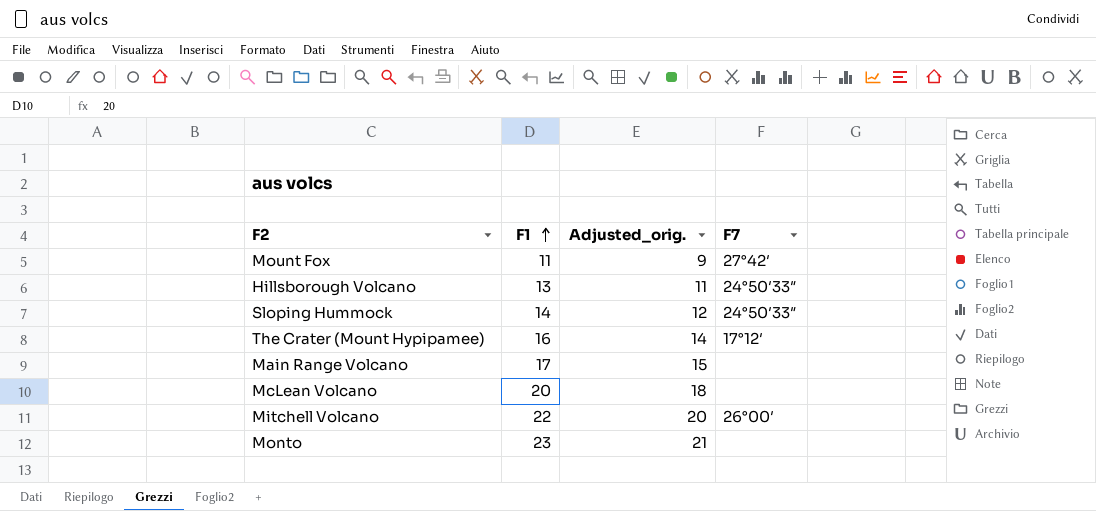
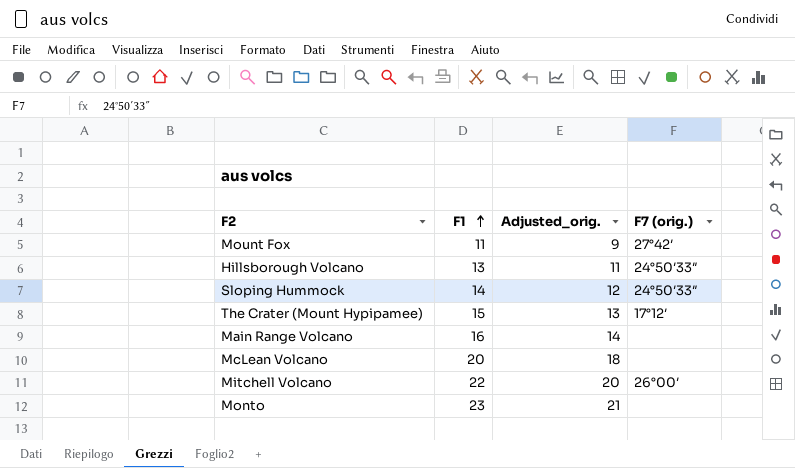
column name: F7 -> F7 (orig.)
The Crater (Mount Hypipamee) | F1: 16 -> 15
The Crater (Mount Hypipamee) | Adjusted_orig.: 14 -> 13
Main Range Volcano | F1: 17 -> 16
Main Range Volcano | Adjusted_orig.: 15 -> 14

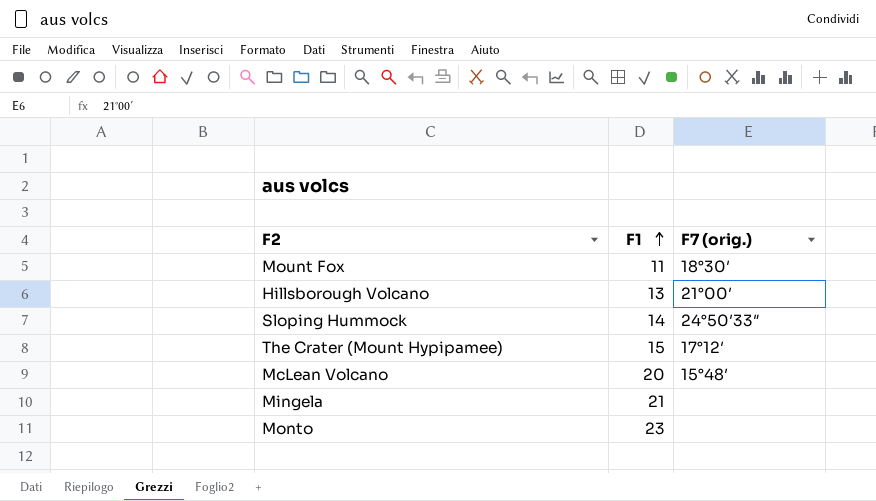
column Adjusted_orig. | formula: [F1] - 2 -> none
row Main Range Volcano: 16 | 14 | none -> none
row Mitchell Volcano: 22 | 20 | 26°00′ -> none
Mount Fox | F7 (orig.): 27°42′ -> 18°30′
Hillsborough Volcano | F7 (orig.): 24°50′33″ -> 21°00′
McLean Volcano | F7 (orig.): none -> 15°48′
row Mingela: none -> 21 | none

